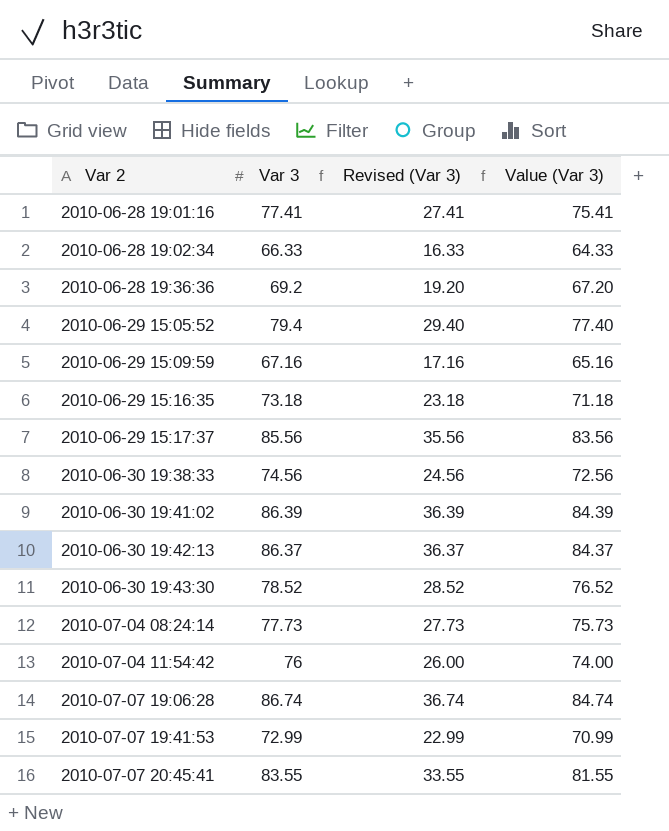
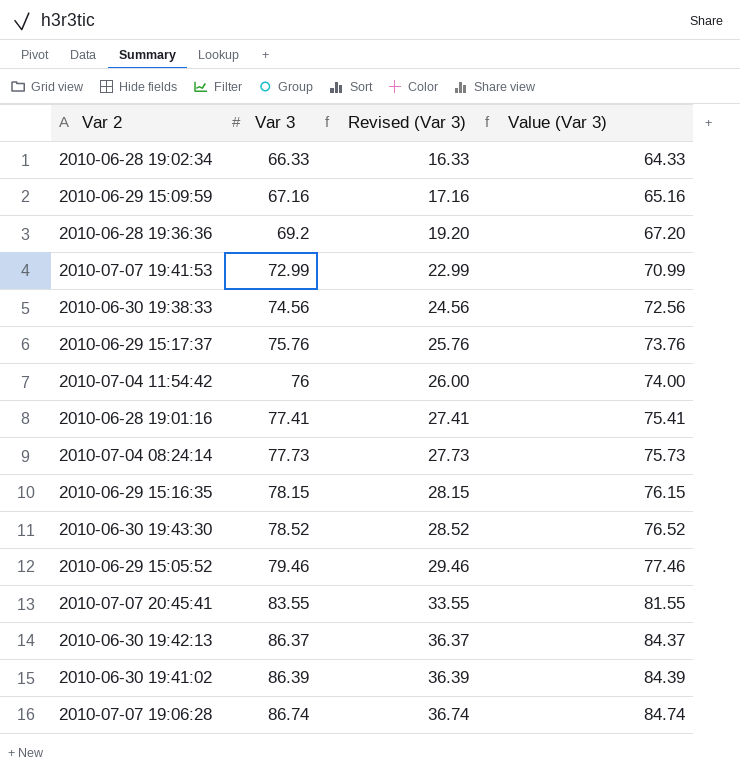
row order: Var 2 ascending -> Var 3 ascending
2010-06-29 15:17:37 | Var 3: 85.56 -> 75.76
2010-06-29 15:17:37 | Revised (Var 3): 35.56 -> 25.76
2010-06-29 15:17:37 | Value (Var 3): 83.56 -> 73.76
2010-06-29 15:16:35 | Var 3: 73.18 -> 78.15
2010-06-29 15:16:35 | Revised (Var 3): 23.18 -> 28.15
2010-06-29 15:16:35 | Value (Var 3): 71.18 -> 76.15
2010-06-29 15:05:52 | Var 3: 79.4 -> 79.46
2010-06-29 15:05:52 | Revised (Var 3): 29.40 -> 29.46
2010-06-29 15:05:52 | Value (Var 3): 77.40 -> 77.46

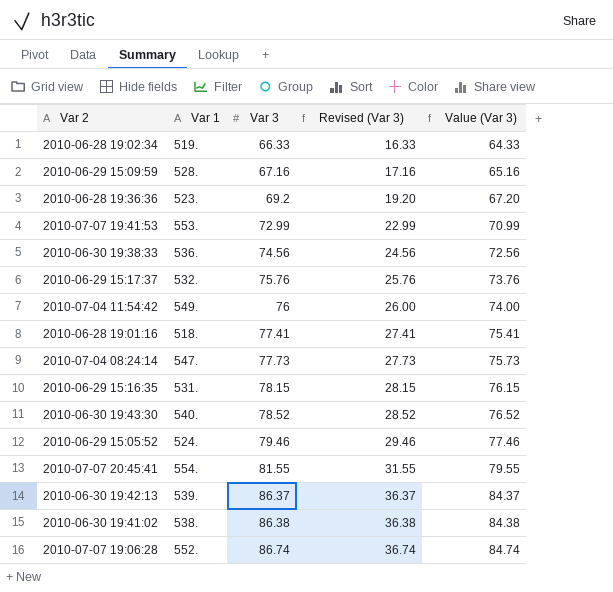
column Var 1 | position: none -> 2
2010-07-07 20:45:41 | Var 3: 83.55 -> 81.55
2010-07-07 20:45:41 | Revised (Var 3): 33.55 -> 31.55
2010-07-07 20:45:41 | Value (Var 3): 81.55 -> 79.55
2010-06-30 19:41:02 | Var 3: 86.39 -> 86.38
2010-06-30 19:41:02 | Revised (Var 3): 36.39 -> 36.38
2010-06-30 19:41:02 | Value (Var 3): 84.39 -> 84.38

